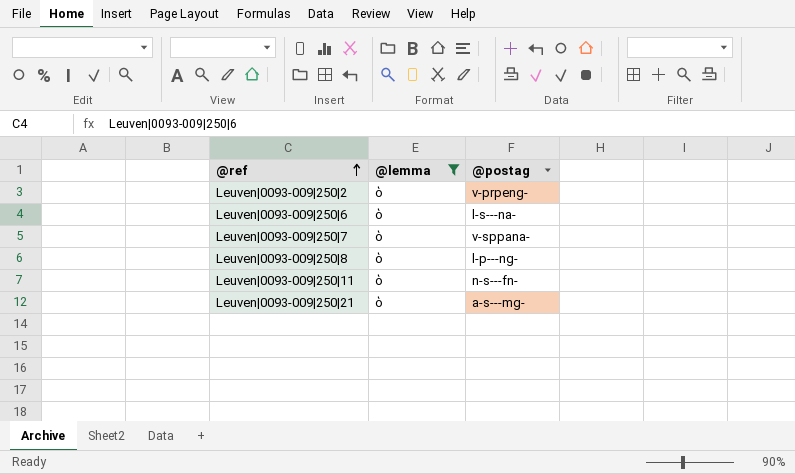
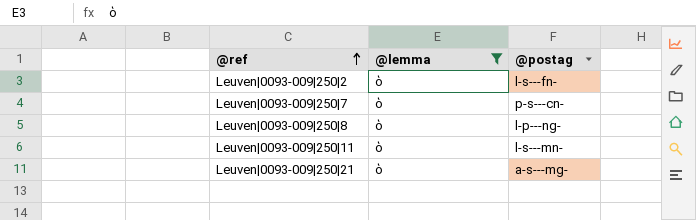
row Leuven|0093-009|250|6: ὁ | l-s---na- -> none
Leuven|0093-009|250|2 | @postag: v-prpeng- -> l-s---fn-
Leuven|0093-009|250|7 | @postag: v-sppana- -> p-s---cn-
Leuven|0093-009|250|11 | @postag: n-s---fn- -> l-s---mn-

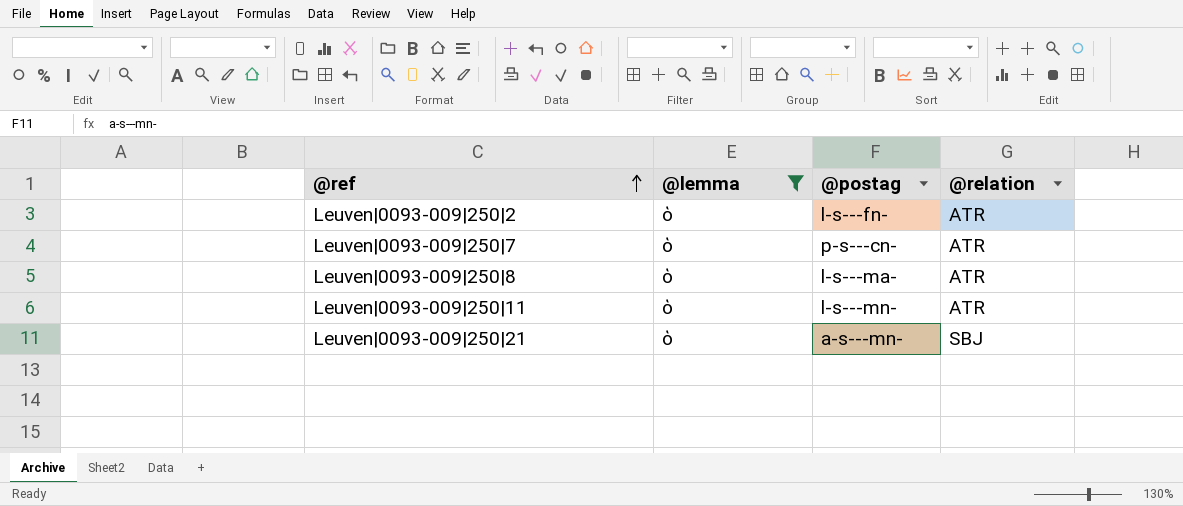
column @relation | position: none -> 4
Leuven|0093-009|250|8 | @postag: l-p---ng- -> l-s---ma-
Leuven|0093-009|250|21 | @postag: a-s---mg- -> a-s---mn-

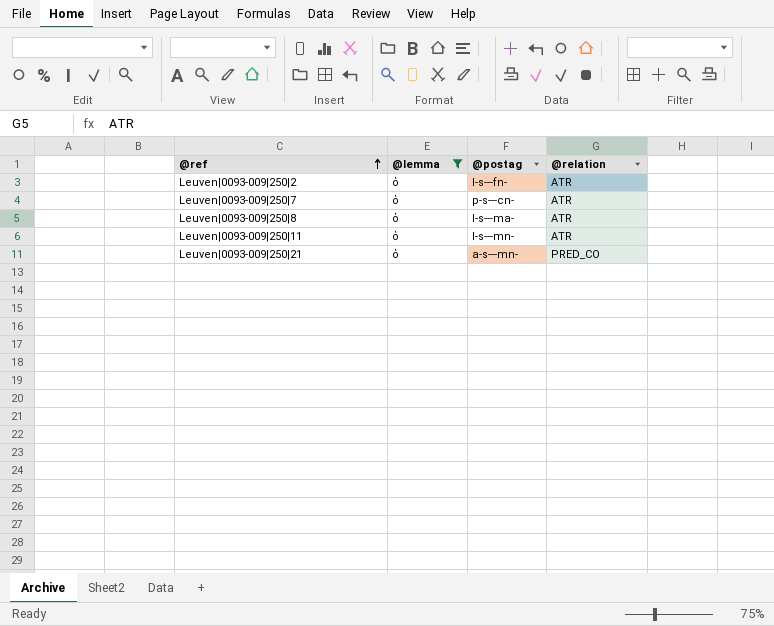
Leuven|0093-009|250|21 | @relation: SBJ -> PRED_CO

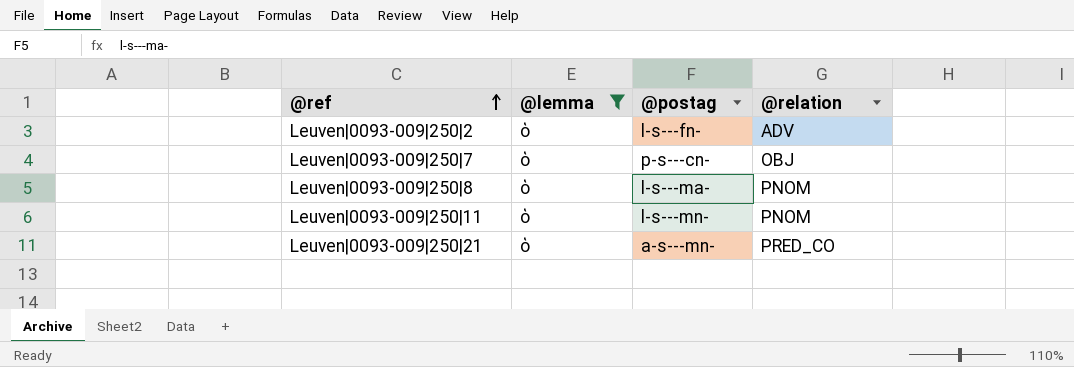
Leuven|0093-009|250|2 | @relation: ATR -> ADV
Leuven|0093-009|250|7 | @relation: ATR -> OBJ
Leuven|0093-009|250|8 | @relation: ATR -> PNOM
Leuven|0093-009|250|11 | @relation: ATR -> PNOM

